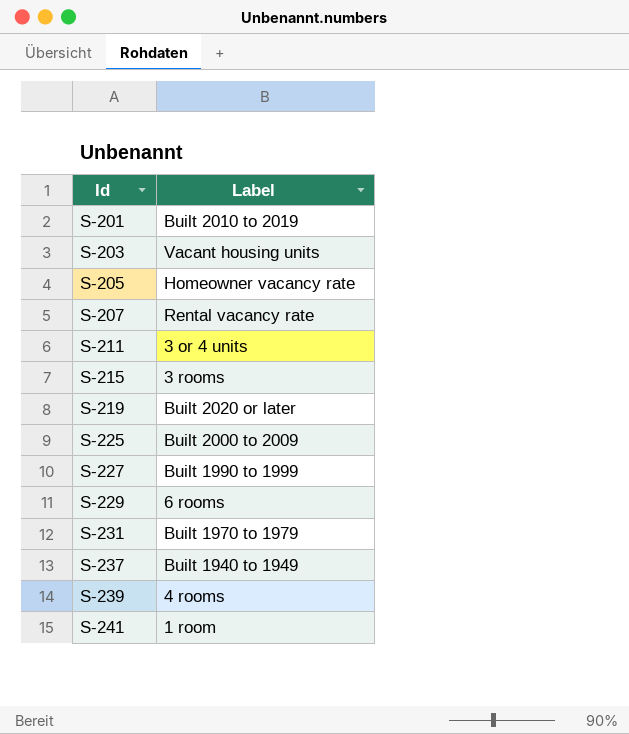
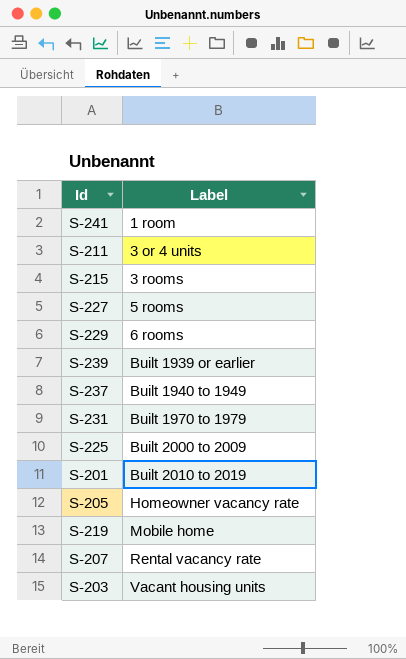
row order: Id ascending -> Label ascending
S-227 | Label: Built 1990 to 1999 -> 5 rooms
S-239 | Label: 4 rooms -> Built 1939 or earlier
S-219 | Label: Built 2020 or later -> Mobile home

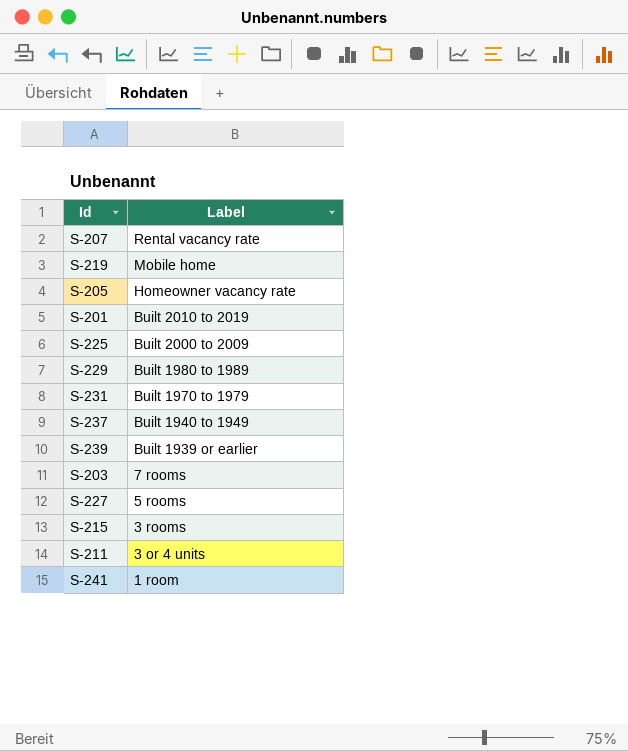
row order: Label ascending -> Label descending
S-229 | Label: 6 rooms -> Built 1980 to 1989
S-203 | Label: Vacant housing units -> 7 rooms

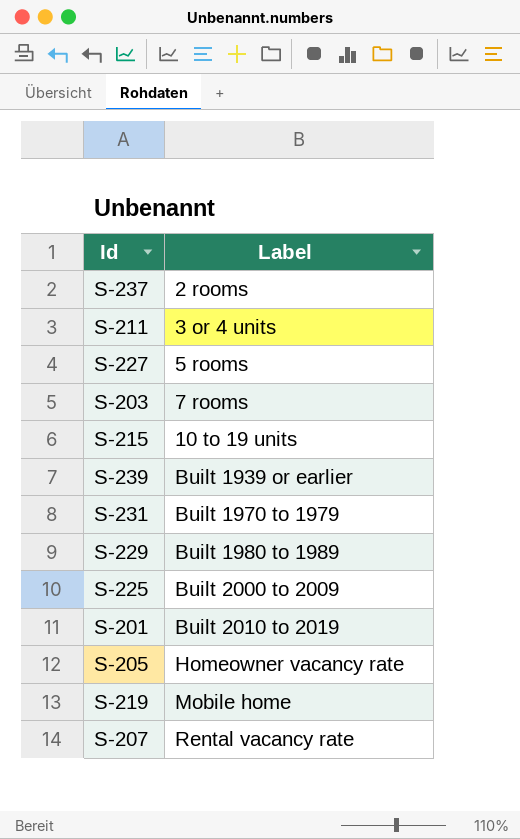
row order: Label descending -> Label ascending
row S-241: 1 room -> none
S-237 | Label: Built 1940 to 1949 -> 2 rooms
S-215 | Label: 3 rooms -> 10 to 19 units

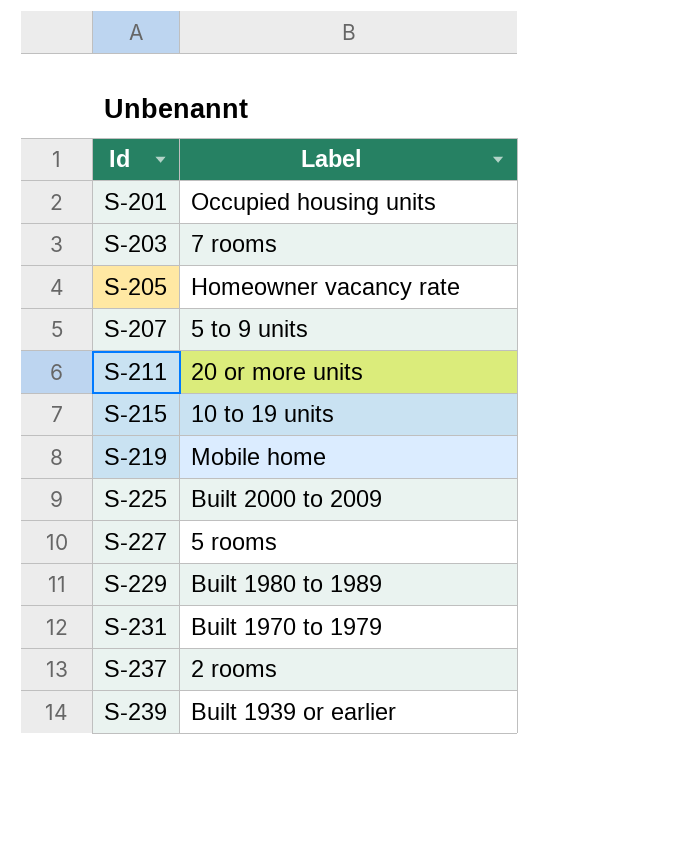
row order: Label ascending -> Id ascending
S-201 | Label: Built 2010 to 2019 -> Occupied housing units
S-207 | Label: Rental vacancy rate -> 5 to 9 units
S-211 | Label: 3 or 4 units -> 20 or more units

